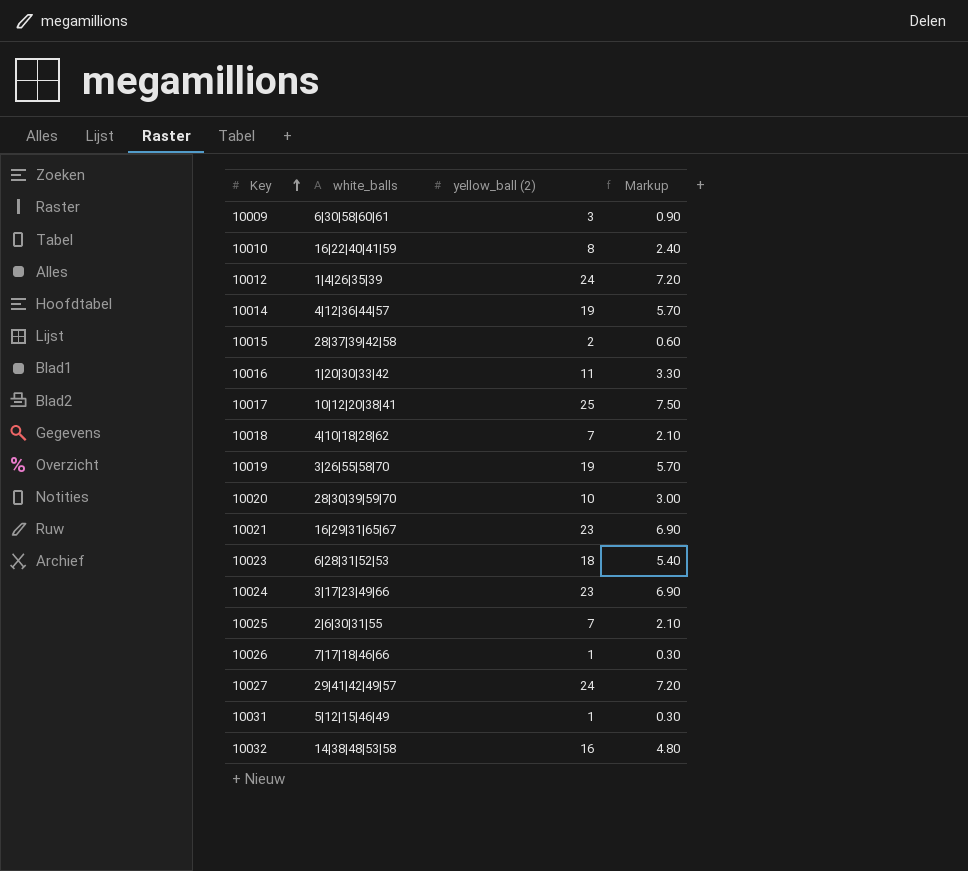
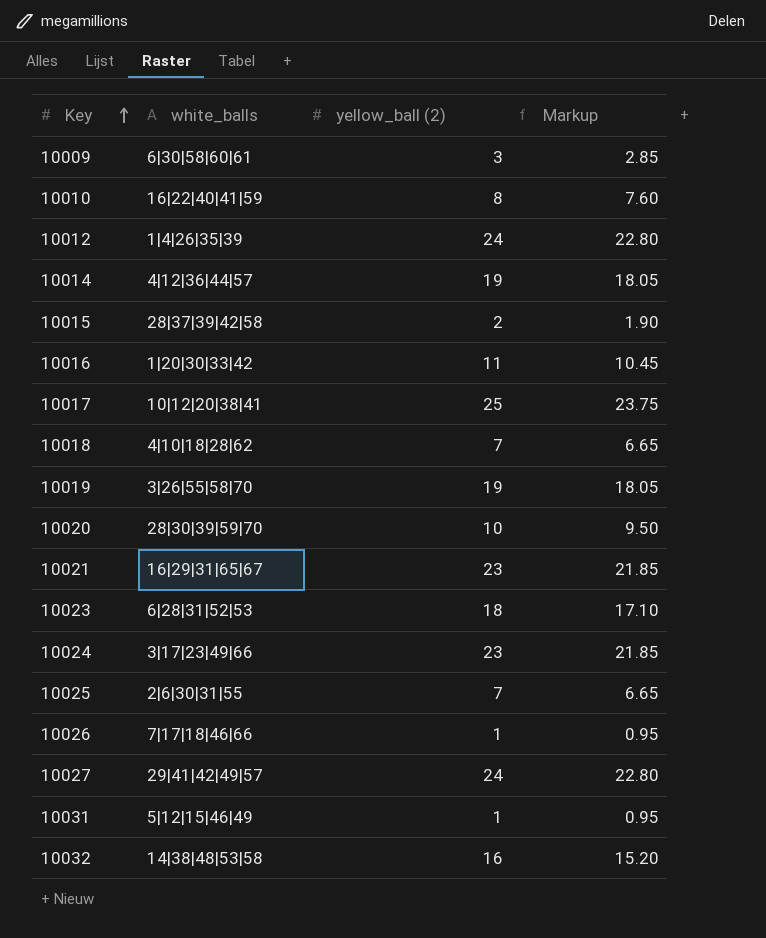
column Markup | formula: [yellow_ball (2)] * 0.3 -> [yellow_ball (2)] * 0.95

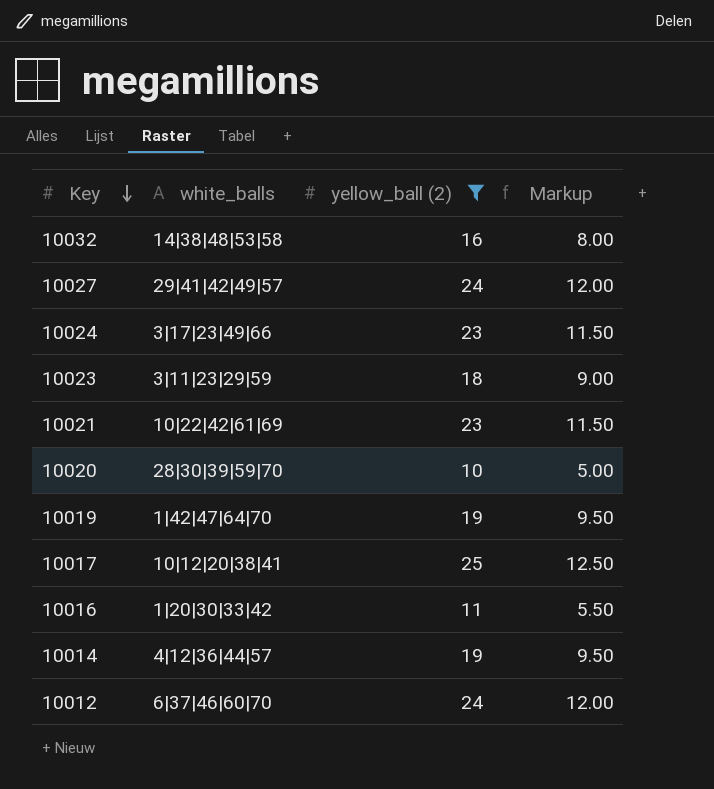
filter: none -> yellow_ball (2) >= 10
row order: Key ascending -> Key descending
column Markup | formula: [yellow_ball (2)] * 0.95 -> [yellow_ball (2)] * 0.5
10023 | white_balls: 6|28|31|52|53 -> 3|11|23|29|59
10021 | white_balls: 16|29|31|65|67 -> 10|22|42|61|69
10019 | white_balls: 3|26|55|58|70 -> 1|42|47|64|70
10012 | white_balls: 1|4|26|35|39 -> 6|37|46|60|70

